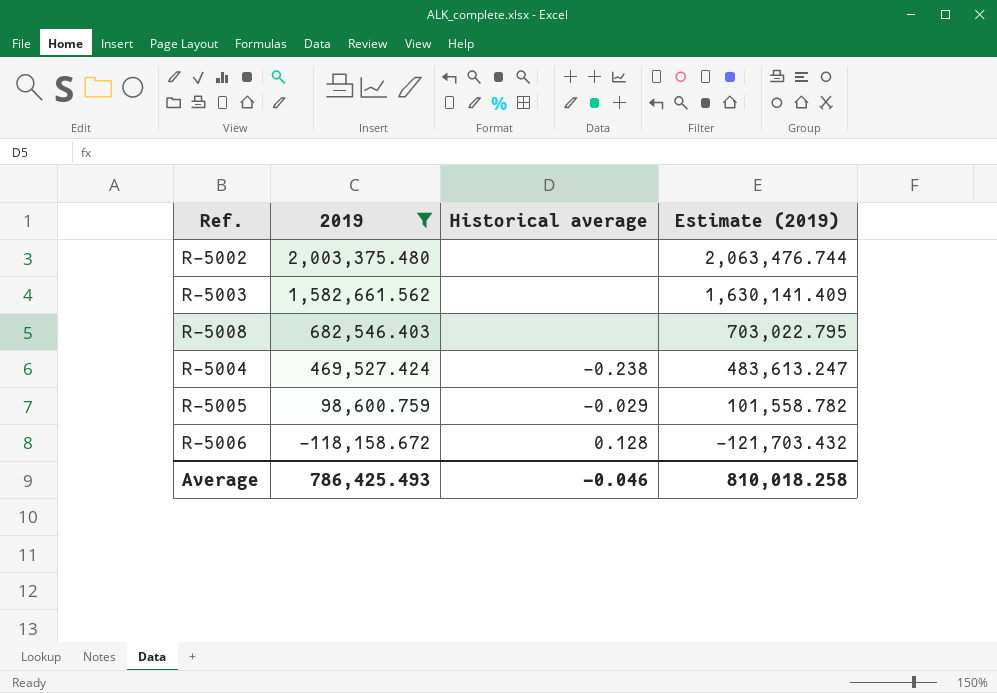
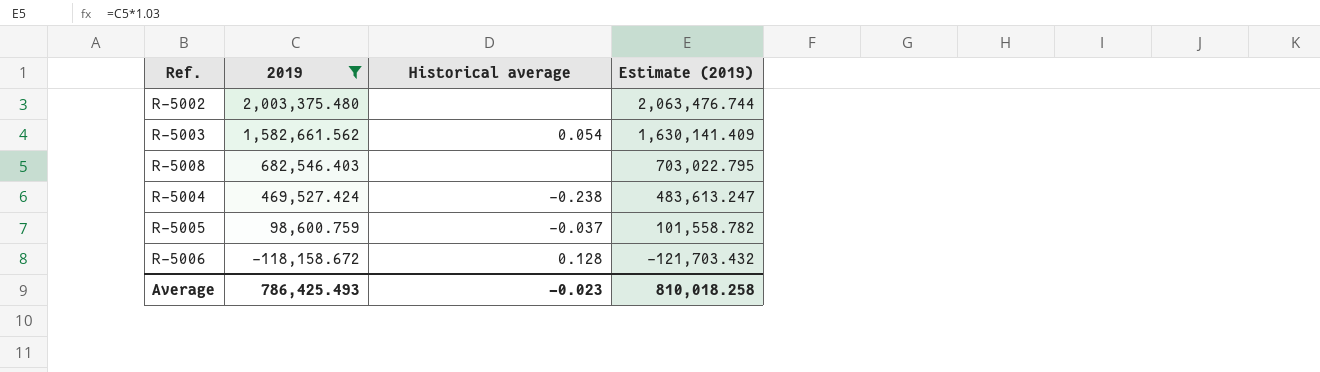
R-5003 | Historical average: none -> 0.054
R-5005 | Historical average: -0.029 -> -0.037
Average | Historical average: -0.046 -> -0.023

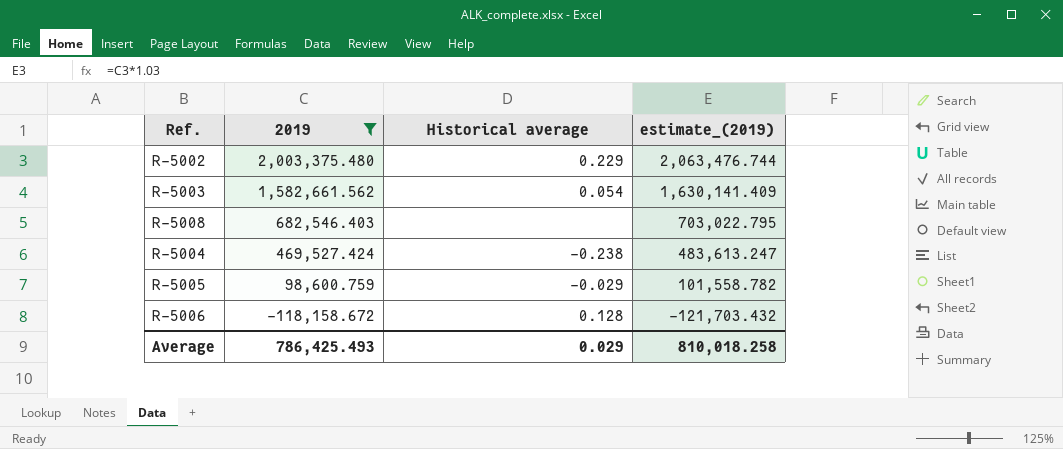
column name: Estimate (2019) -> estimate_(2019)
R-5002 | Historical average: none -> 0.229
R-5005 | Historical average: -0.037 -> -0.029
Average | Historical average: -0.023 -> 0.029

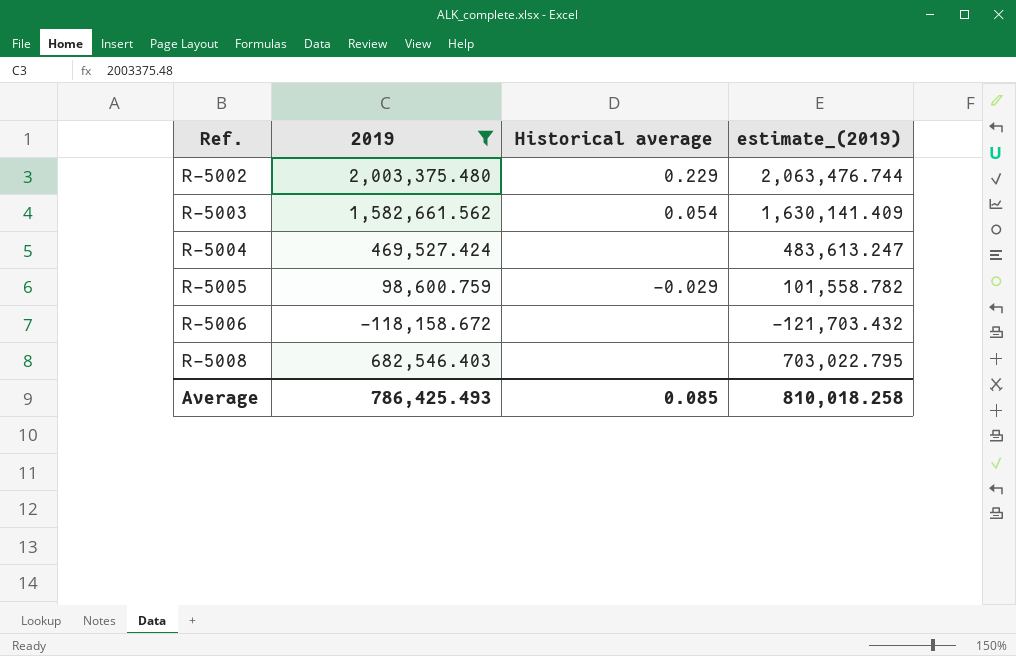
row order: 2019 descending -> Ref. ascending
R-5004 | Historical average: -0.238 -> none
R-5006 | Historical average: 0.128 -> none
Average | Historical average: 0.029 -> 0.085

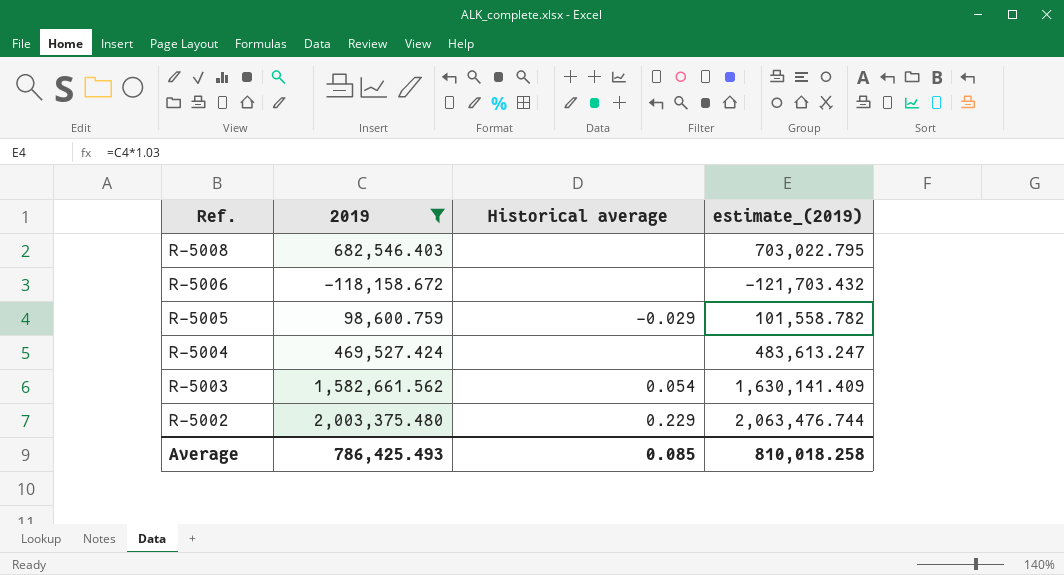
row order: Ref. ascending -> Ref. descending

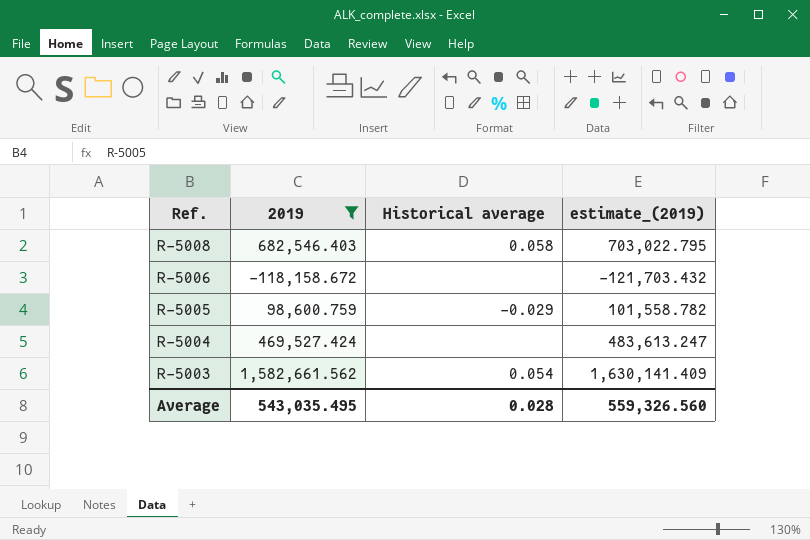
row R-5002: 2,003,375.480 | 0.229 | 2,063,476.744 -> none
R-5008 | Historical average: none -> 0.058
Average | 2019: 786,425.493 -> 543,035.495
Average | Historical average: 0.085 -> 0.028
Average | estimate_(2019): 810,018.258 -> 559,326.560

